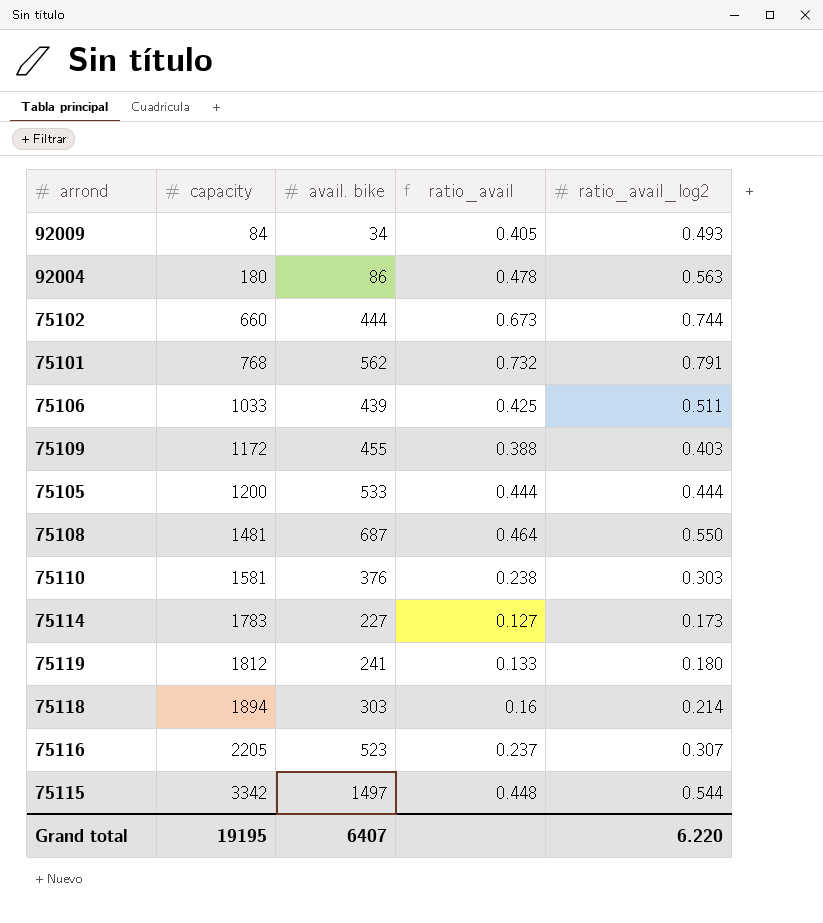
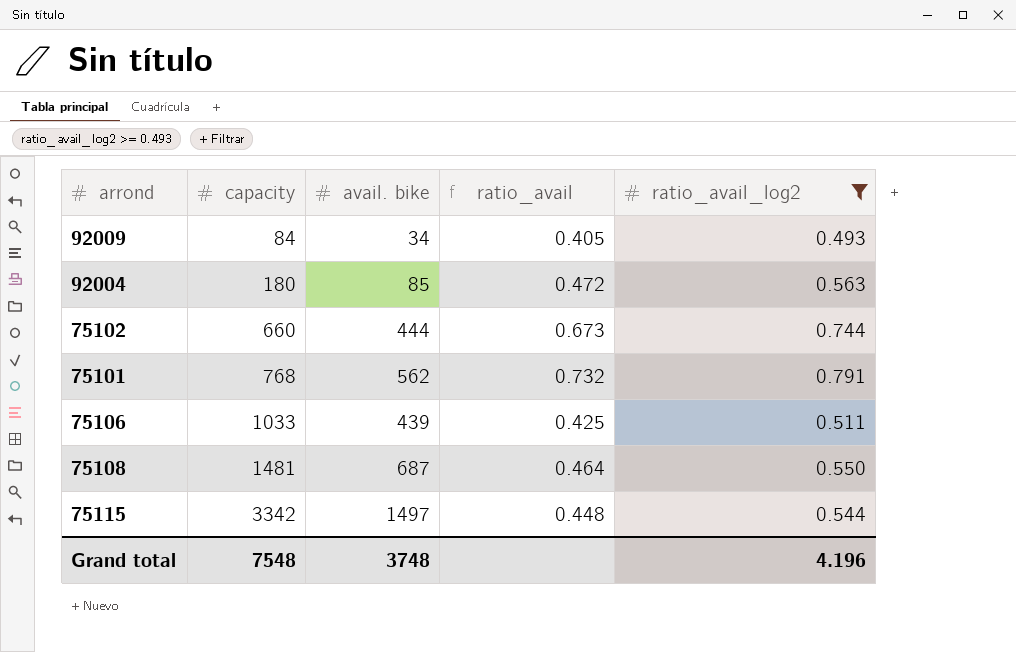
filter: none -> ratio_avail_log2 >= 0.493
92004 | avail. bike: 86 -> 85
92004 | ratio_avail: 0.478 -> 0.472
Grand total | capacity: 19195 -> 7548
Grand total | avail. bike: 6407 -> 3748
Grand total | ratio_avail_log2: 6.220 -> 4.196

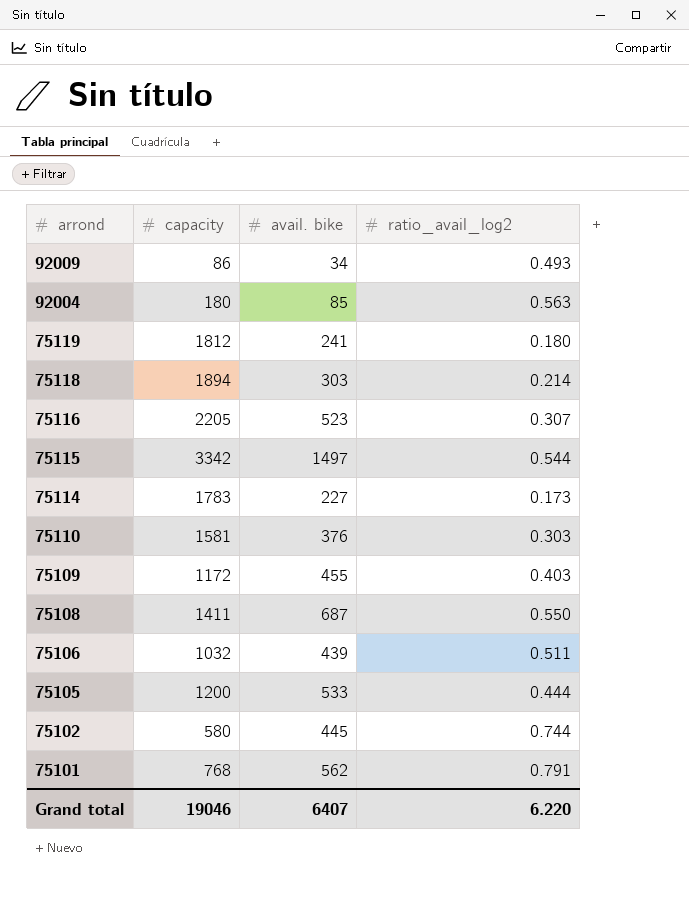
filter: ratio_avail_log2 >= 0.493 -> none
row order: capacity ascending -> arrond descending
column ratio_avail | formula: [avail. bike] / [capacity] -> none
92009 | capacity: 84 -> 86
75108 | capacity: 1481 -> 1411
75106 | capacity: 1033 -> 1032
75102 | capacity: 660 -> 580
75102 | avail. bike: 444 -> 445
Grand total | capacity: 7548 -> 19046
Grand total | avail. bike: 3748 -> 6407
Grand total | ratio_avail_log2: 4.196 -> 6.220

